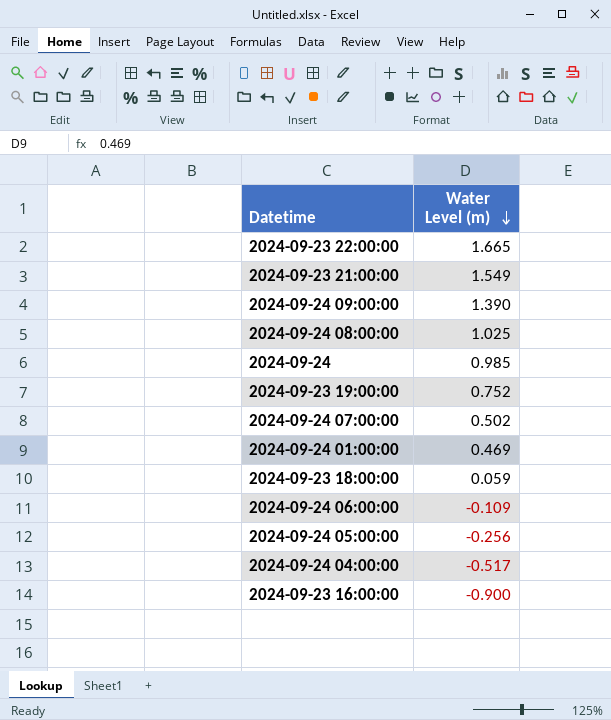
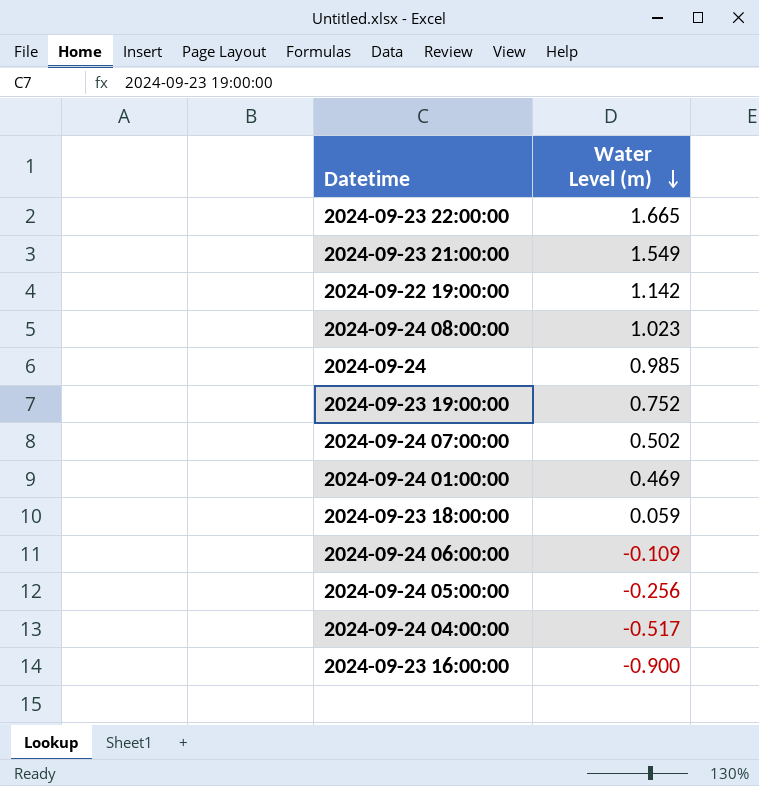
row 2024-09-24 09:00:00: 1.390 -> none
row 2024-09-22 19:00:00: none -> 1.142
2024-09-24 08:00:00 | Water Level (m): 1.025 -> 1.023

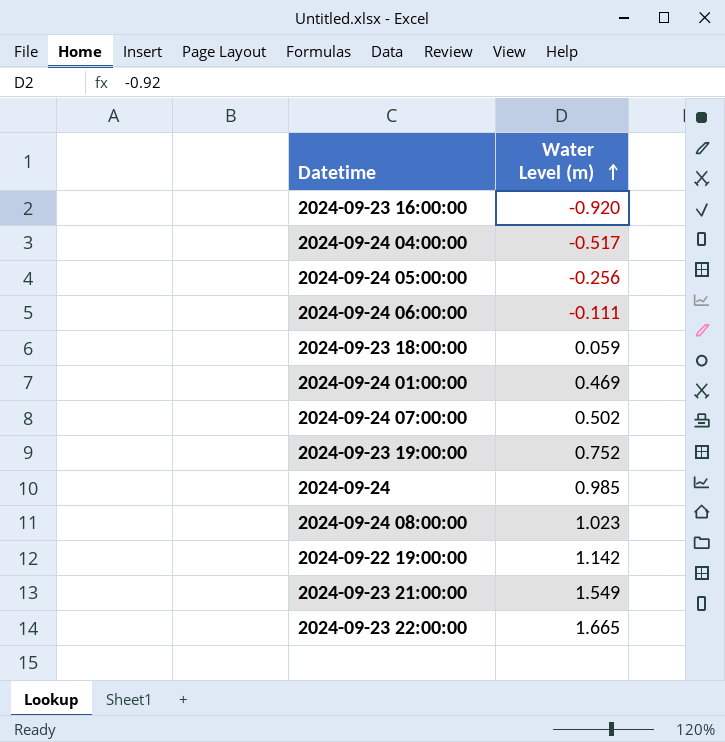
row order: Water Level (m) descending -> Water Level (m) ascending
2024-09-23 16:00:00 | Water Level (m): -0.900 -> -0.920
2024-09-24 06:00:00 | Water Level (m): -0.109 -> -0.111

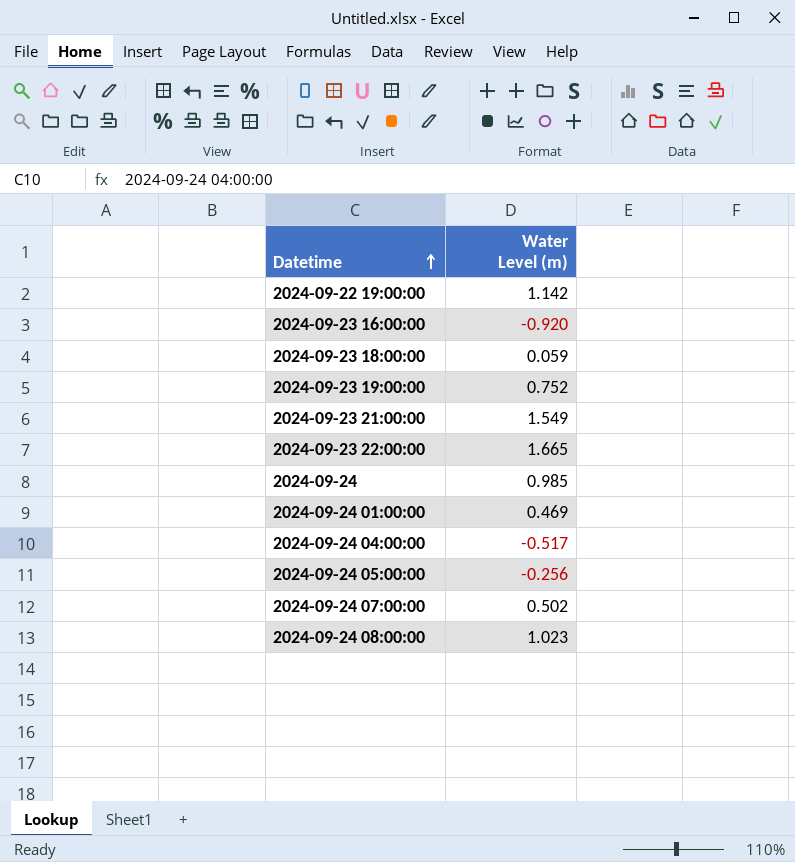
row order: Water Level (m) ascending -> Datetime ascending
row 2024-09-24 06:00:00: -0.111 -> none

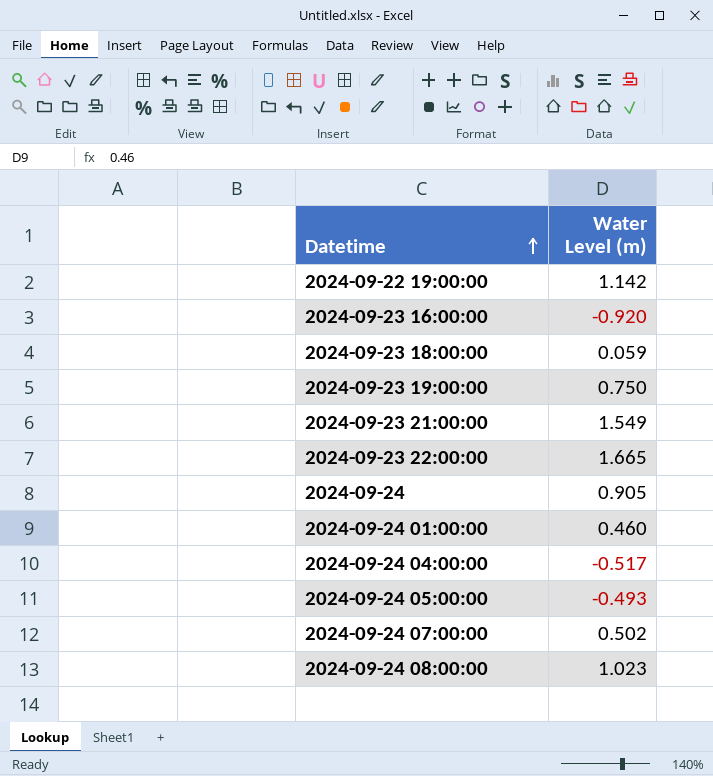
2024-09-23 19:00:00 | Water Level (m): 0.752 -> 0.750
2024-09-24 | Water Level (m): 0.985 -> 0.905
2024-09-24 01:00:00 | Water Level (m): 0.469 -> 0.460
2024-09-24 05:00:00 | Water Level (m): -0.256 -> -0.493

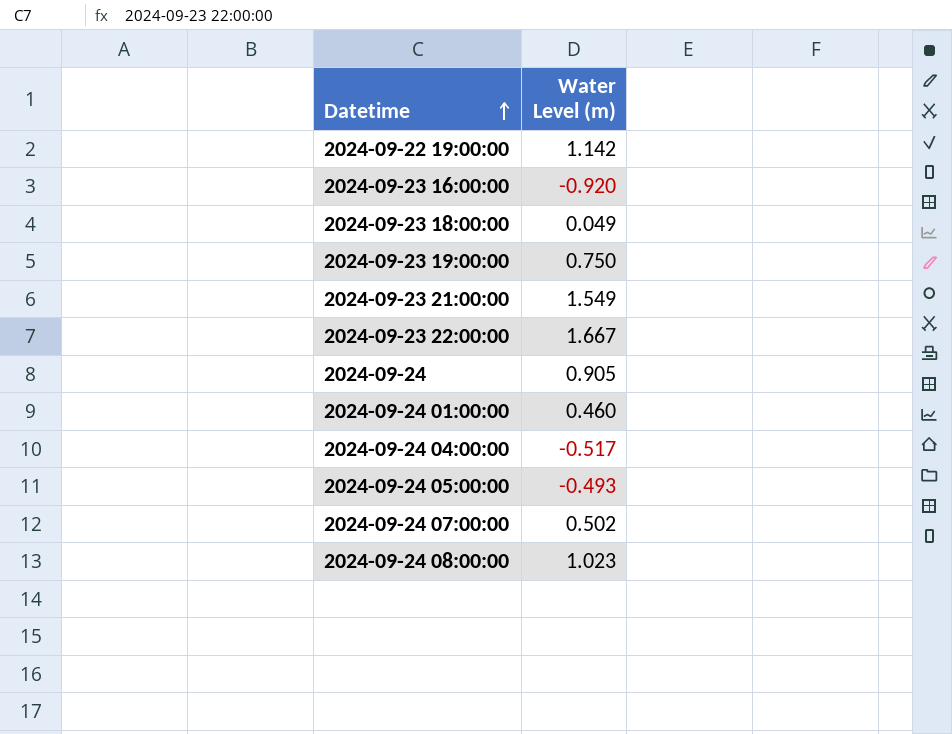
2024-09-23 18:00:00 | Water Level (m): 0.059 -> 0.049
2024-09-23 22:00:00 | Water Level (m): 1.665 -> 1.667

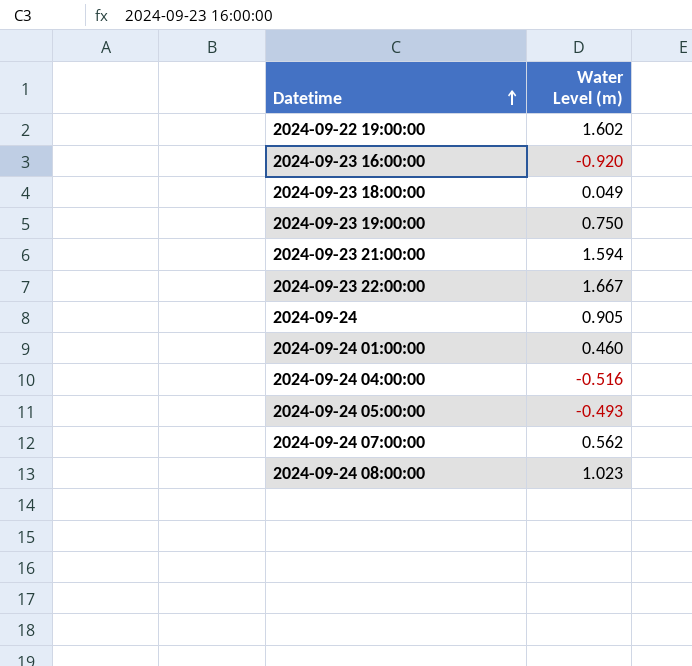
2024-09-22 19:00:00 | Water Level (m): 1.142 -> 1.602
2024-09-23 21:00:00 | Water Level (m): 1.549 -> 1.594
2024-09-24 04:00:00 | Water Level (m): -0.517 -> -0.516
2024-09-24 07:00:00 | Water Level (m): 0.502 -> 0.562

